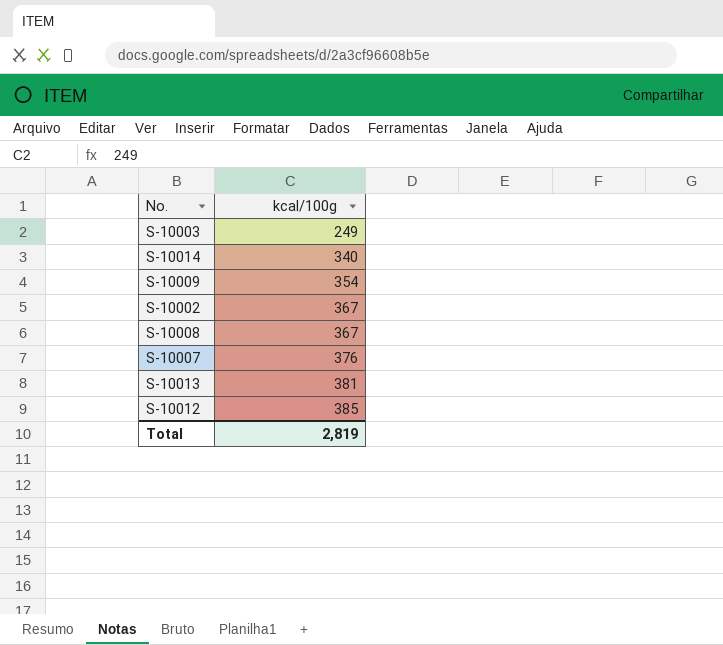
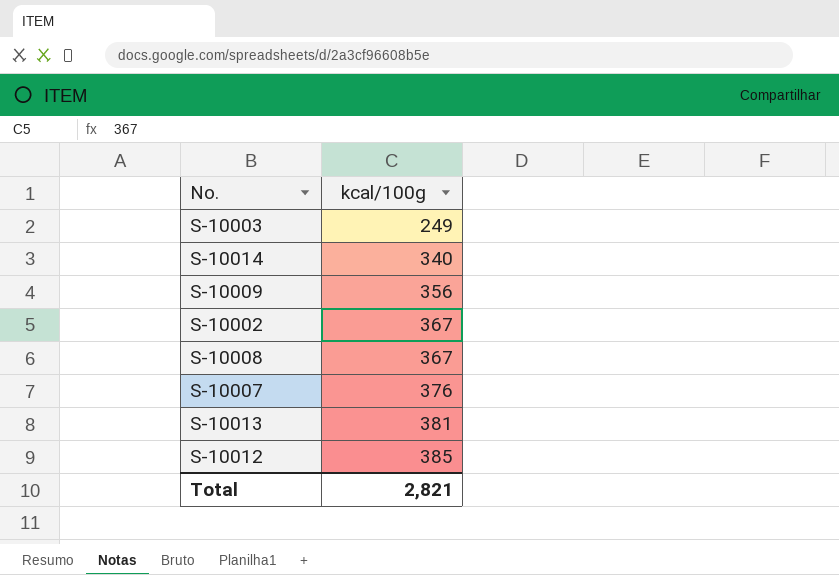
S-10009 | kcal/100g: 354 -> 356
Total | kcal/100g: 2,819 -> 2,821

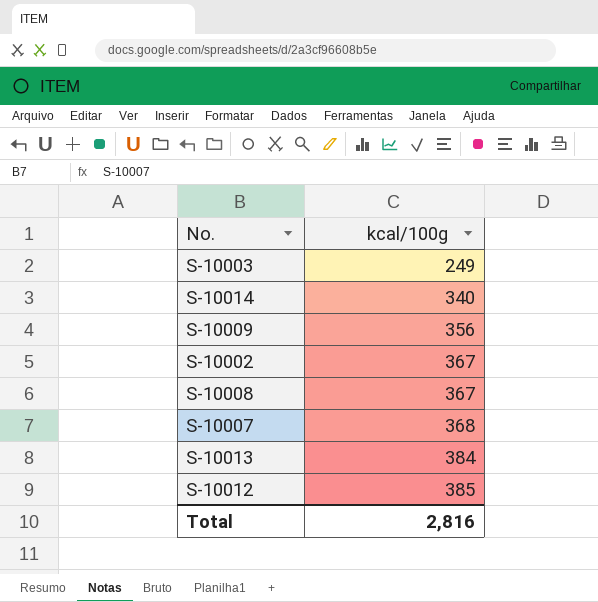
S-10007 | kcal/100g: 376 -> 368
S-10013 | kcal/100g: 381 -> 384
Total | kcal/100g: 2,821 -> 2,816

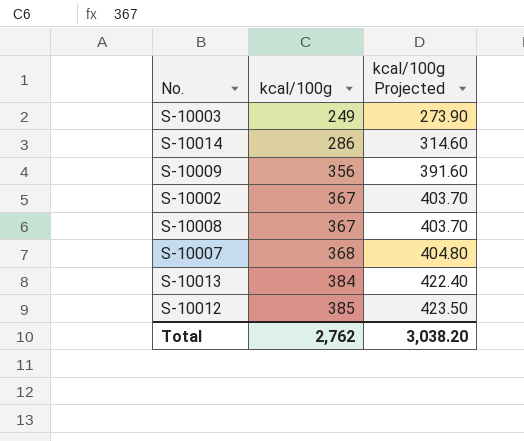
column kcal/100g Projected | formula: none -> [kcal/100g] * 1.1
S-10014 | kcal/100g: 340 -> 286
Total | kcal/100g: 2,816 -> 2,762

